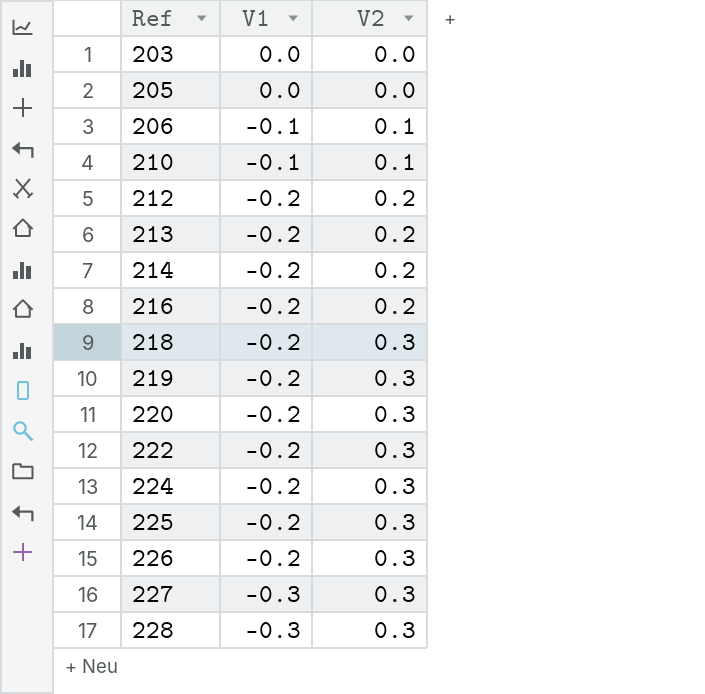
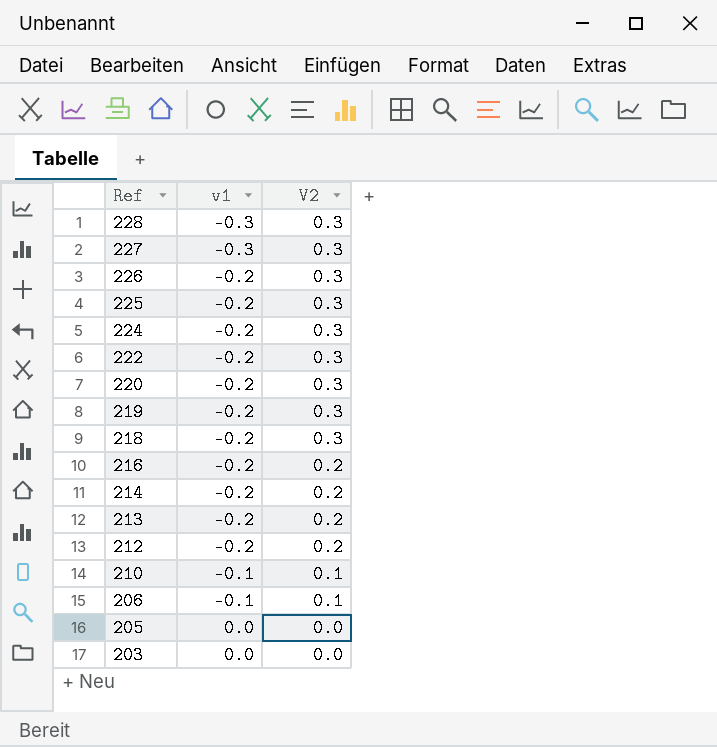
row order: Ref ascending -> Ref descending
column name: V1 -> v1

